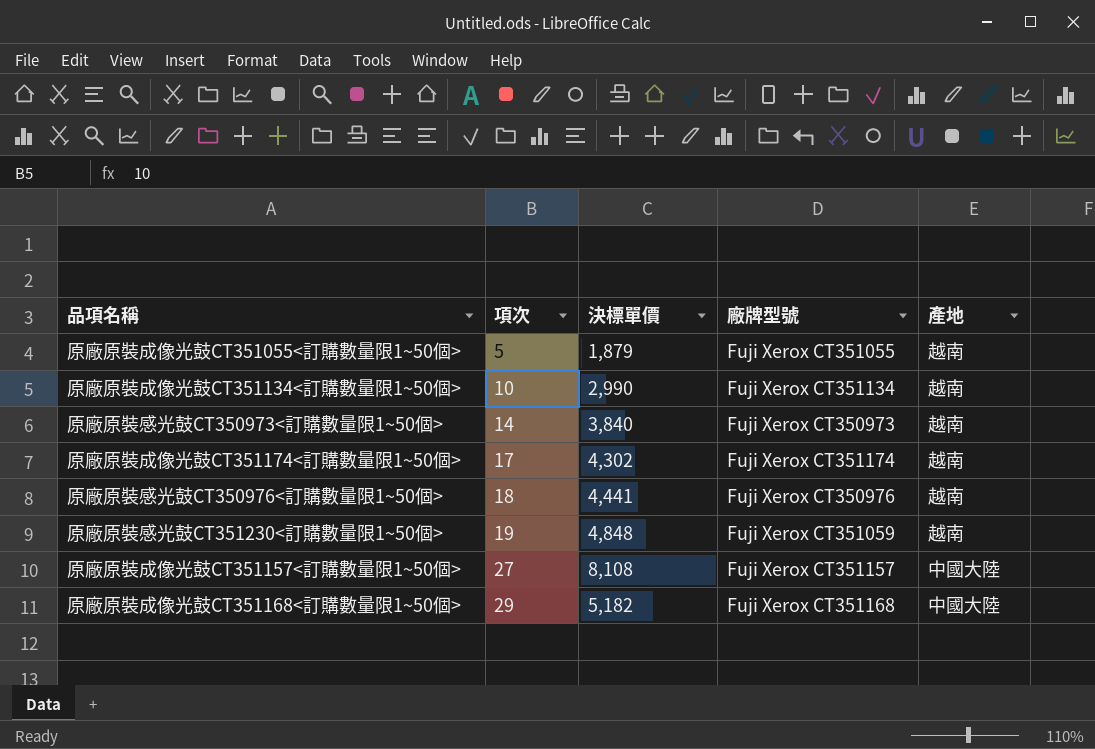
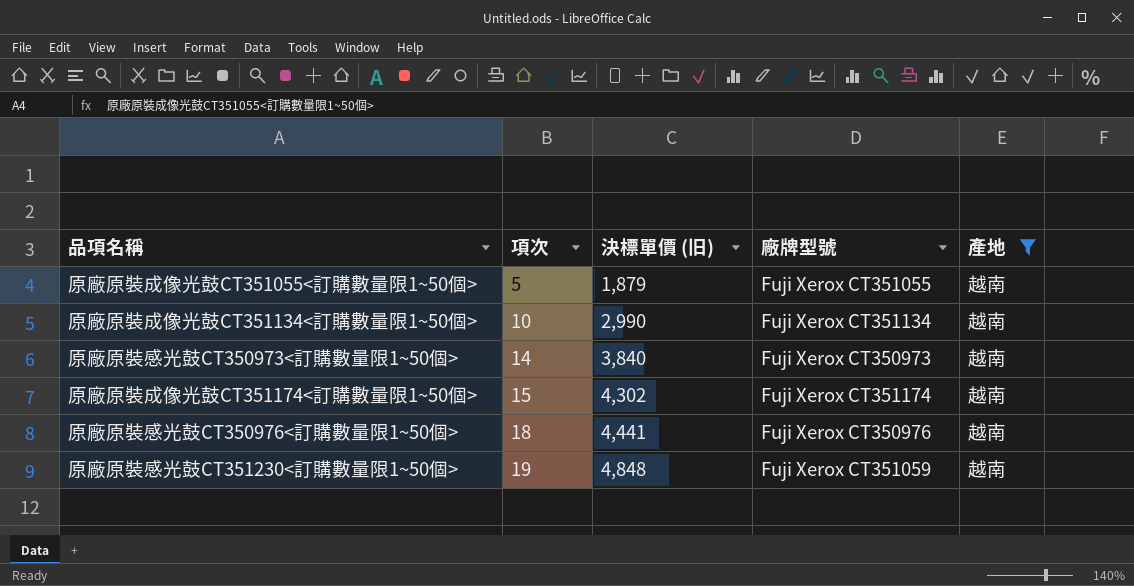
filter: none -> 產地 = 越南
column name: 決標單價 -> 決標單價 (旧)
原廠原裝成像光鼓CT351174<訂購數量限1~50個> | 項次: 17 -> 15

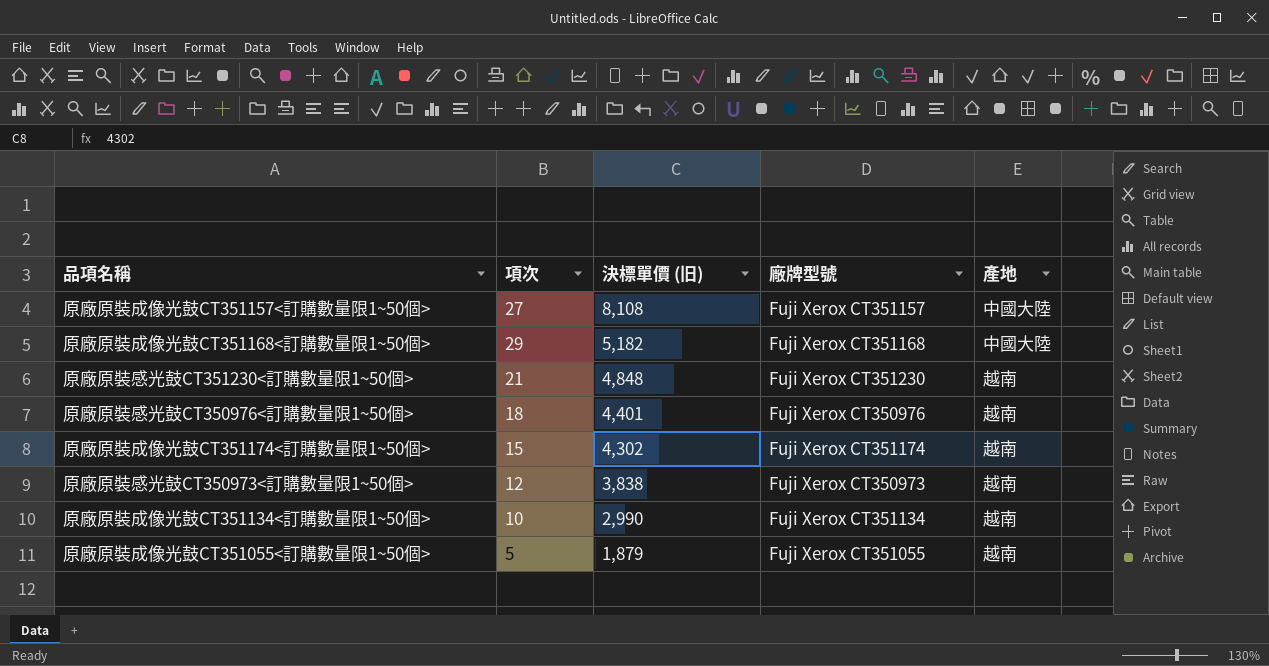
filter: 產地 = 越南 -> none
row order: 項次 ascending -> 決標單價 (旧) descending
原廠原裝感光鼓CT351230<訂購數量限1~50個> | 項次: 19 -> 21
原廠原裝感光鼓CT351230<訂購數量限1~50個> | 廠牌型號: Fuji Xerox CT351059 -> Fuji Xerox CT351230
原廠原裝感光鼓CT350976<訂購數量限1~50個> | 決標單價 (旧): 4,441 -> 4,401
原廠原裝感光鼓CT350973<訂購數量限1~50個> | 項次: 14 -> 12
原廠原裝感光鼓CT350973<訂購數量限1~50個> | 決標單價 (旧): 3,840 -> 3,838

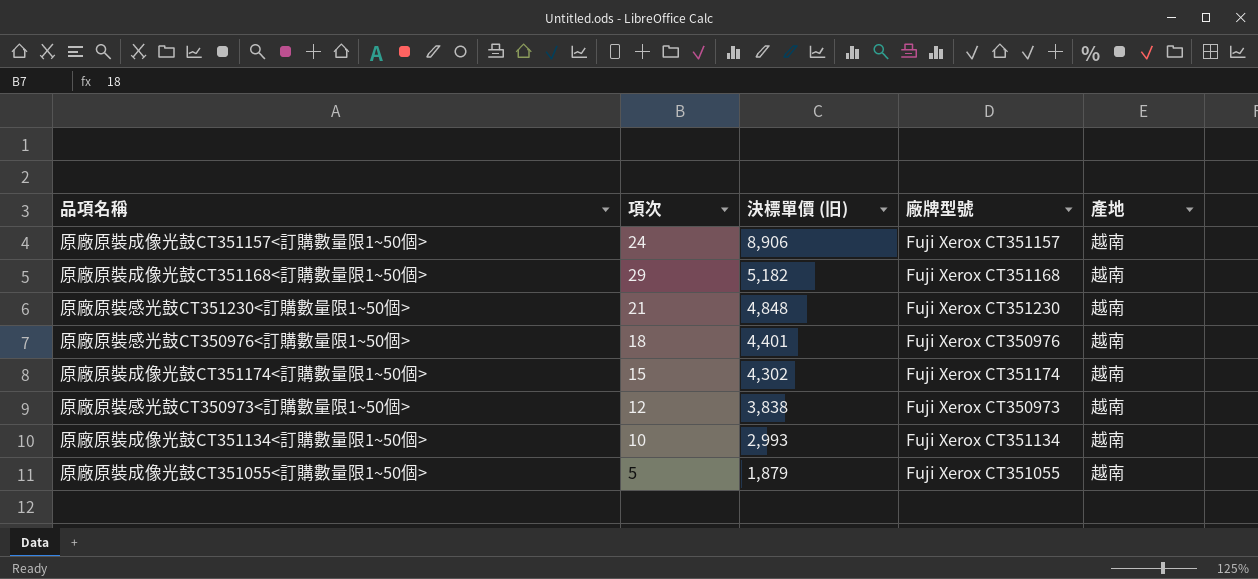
原廠原裝成像光鼓CT351157<訂購數量限1~50個> | 項次: 27 -> 24
原廠原裝成像光鼓CT351157<訂購數量限1~50個> | 決標單價 (旧): 8,108 -> 8,906
原廠原裝成像光鼓CT351157<訂購數量限1~50個> | 產地: 中國大陸 -> 越南
原廠原裝成像光鼓CT351168<訂購數量限1~50個> | 產地: 中國大陸 -> 越南
原廠原裝成像光鼓CT351134<訂購數量限1~50個> | 決標單價 (旧): 2,990 -> 2,993

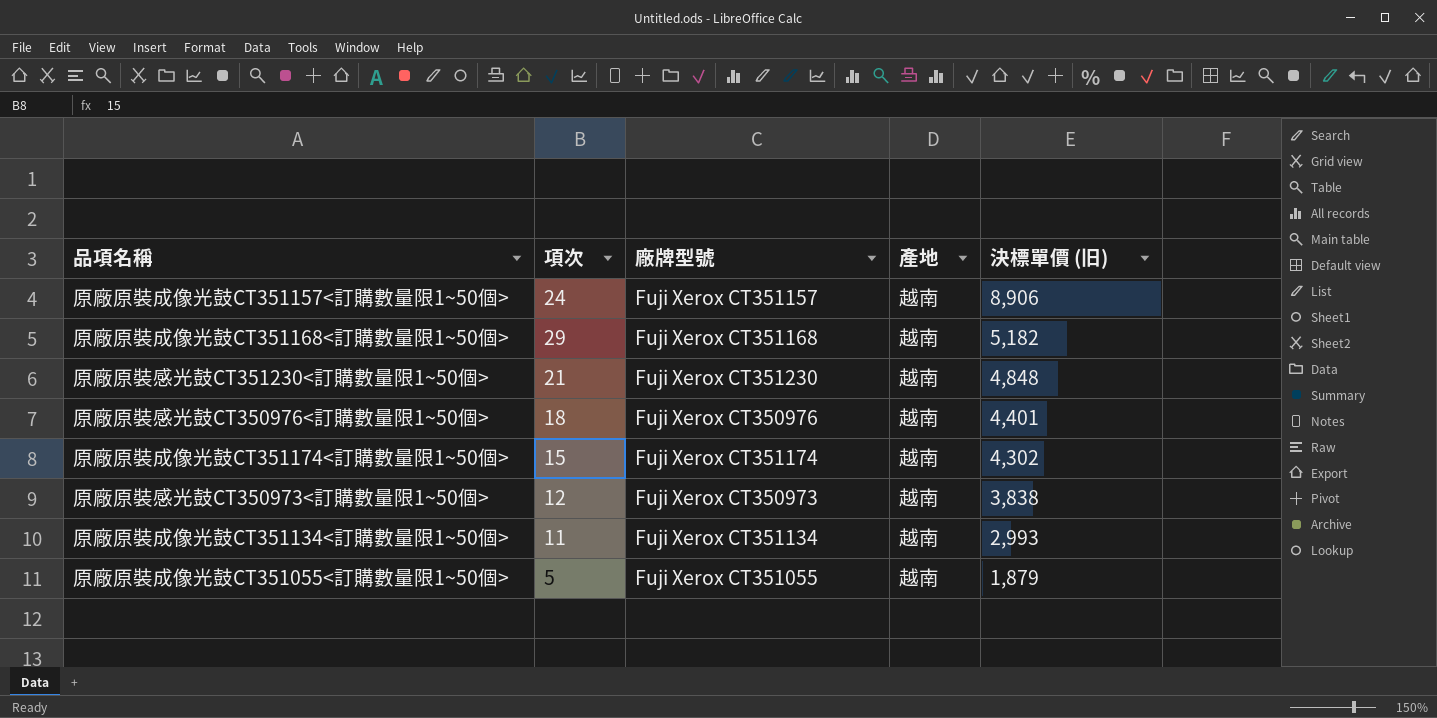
column 決標單價 (旧) | position: 3 -> 5
原廠原裝成像光鼓CT351134<訂購數量限1~50個> | 項次: 10 -> 11

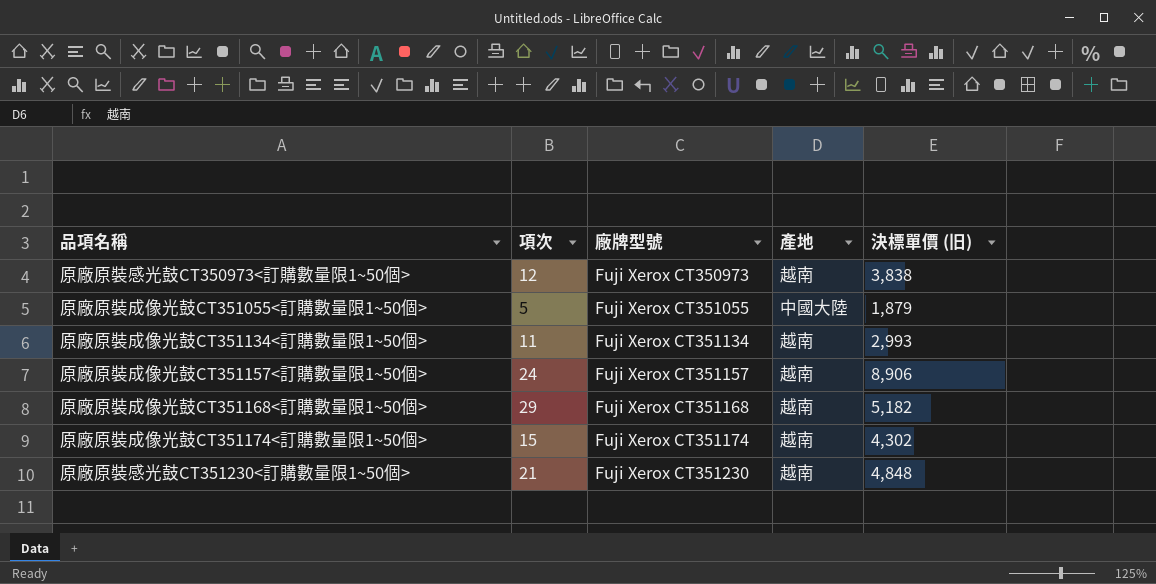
row order: 決標單價 (旧) descending -> 廠牌型號 ascending
row 原廠原裝感光鼓CT350976<訂購數量限1~50個>: 18 | Fuji Xerox CT350976 | 越南 | 4,401 -> none
原廠原裝成像光鼓CT351055<訂購數量限1~50個> | 產地: 越南 -> 中國大陸

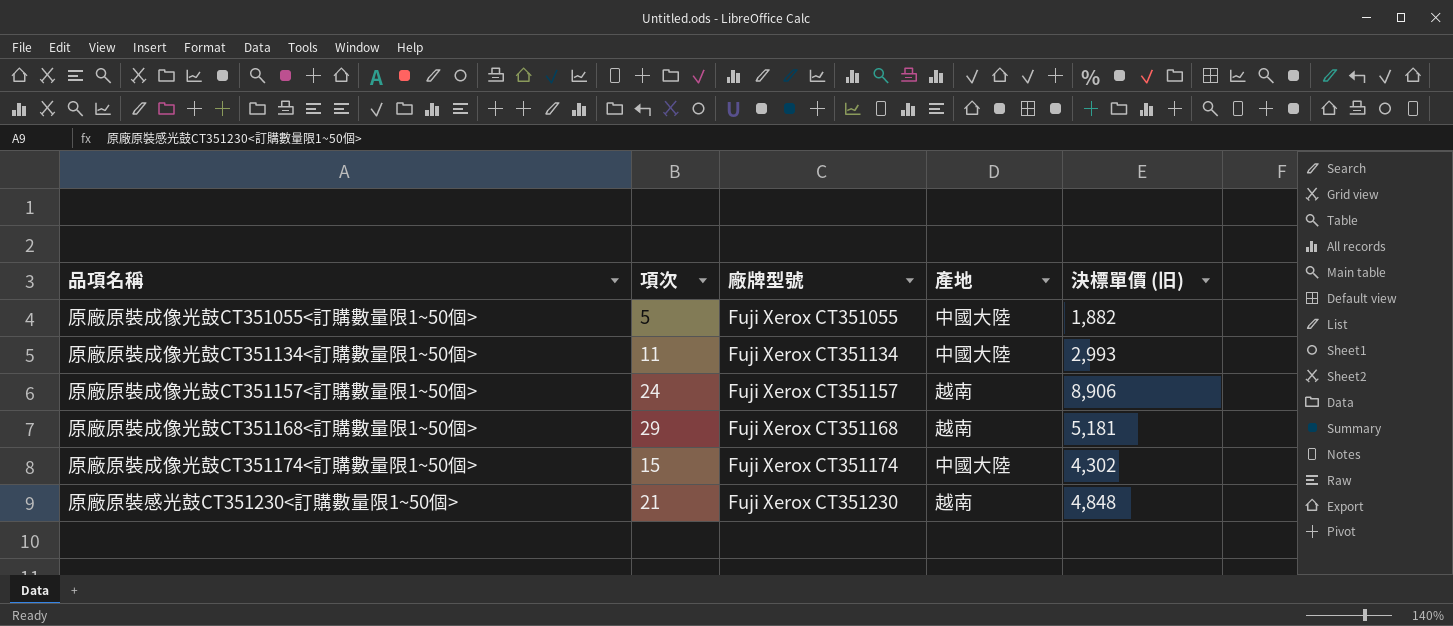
row 原廠原裝感光鼓CT350973<訂購數量限1~50個>: 12 | Fuji Xerox CT350973 | 越南 | 3,838 -> none
原廠原裝成像光鼓CT351055<訂購數量限1~50個> | 決標單價 (旧): 1,879 -> 1,882
原廠原裝成像光鼓CT351134<訂購數量限1~50個> | 產地: 越南 -> 中國大陸
原廠原裝成像光鼓CT351168<訂購數量限1~50個> | 決標單價 (旧): 5,182 -> 5,181
原廠原裝成像光鼓CT351174<訂購數量限1~50個> | 產地: 越南 -> 中國大陸

